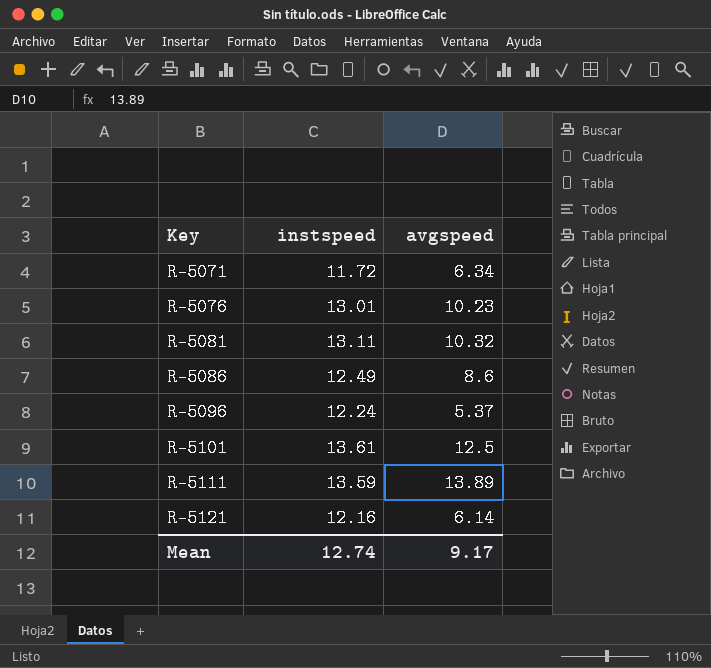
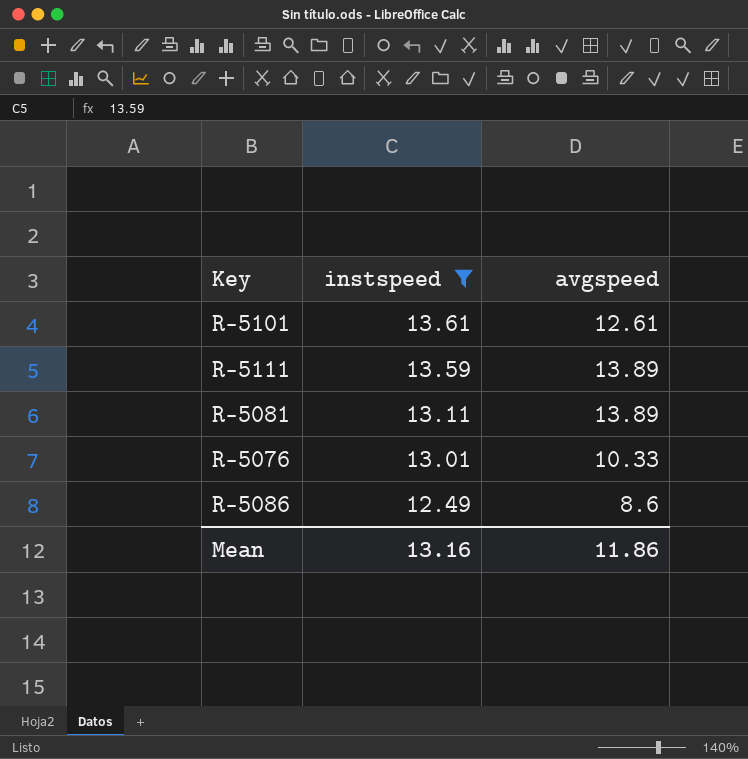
filter: none -> instspeed >= 12.49
row order: Key ascending -> instspeed descending
R-5101 | avgspeed: 12.5 -> 12.61
R-5081 | avgspeed: 10.32 -> 13.89
R-5076 | avgspeed: 10.23 -> 10.33
Mean | instspeed: 12.74 -> 13.16
Mean | avgspeed: 9.17 -> 11.86

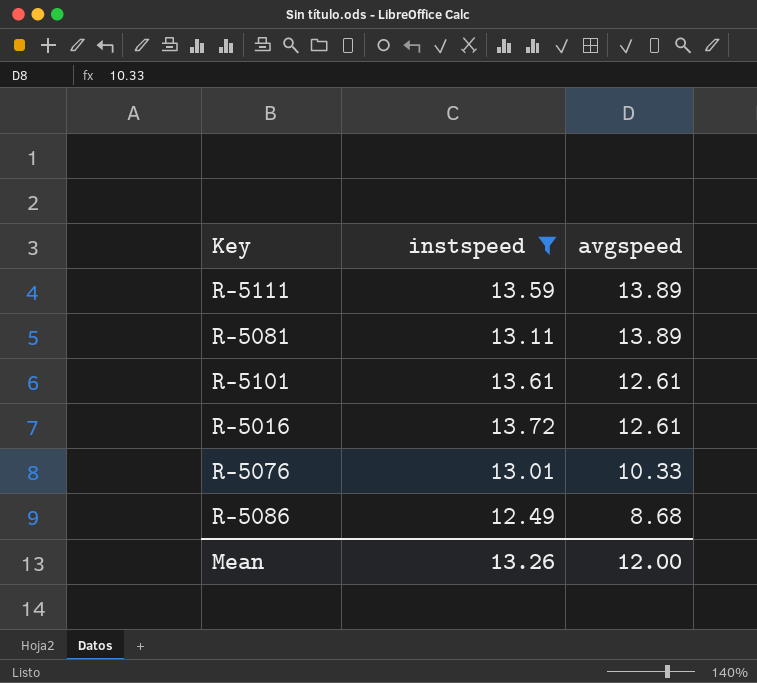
row order: instspeed descending -> avgspeed descending
row R-5016: none -> 13.72 | 12.61
R-5086 | avgspeed: 8.6 -> 8.68
Mean | instspeed: 13.16 -> 13.26
Mean | avgspeed: 11.86 -> 12.00

